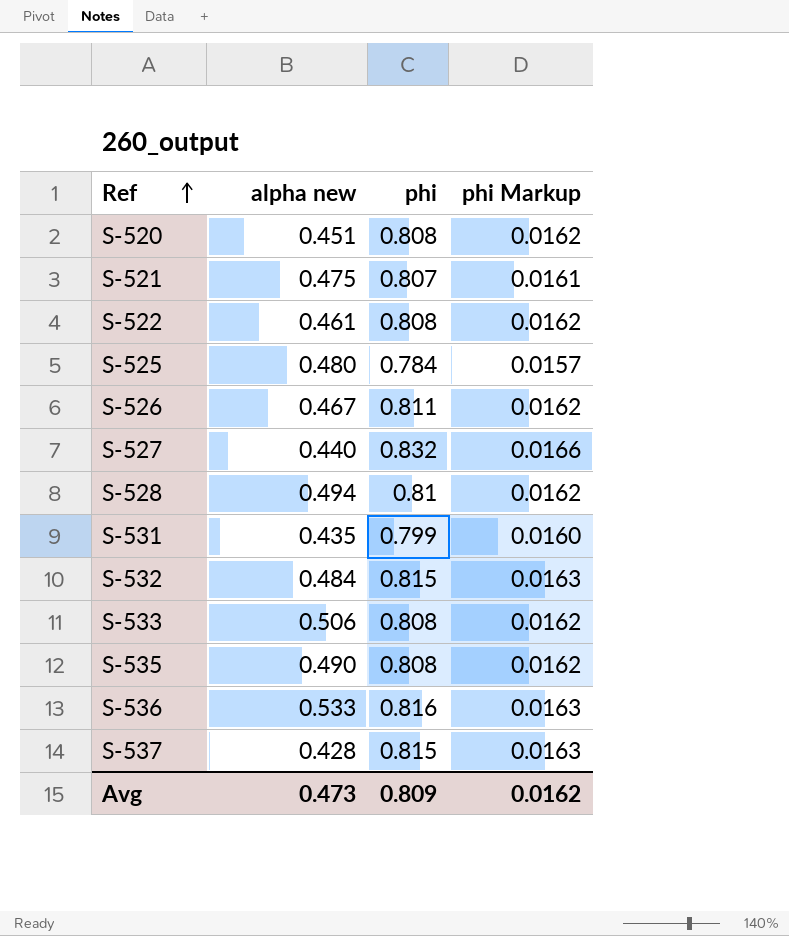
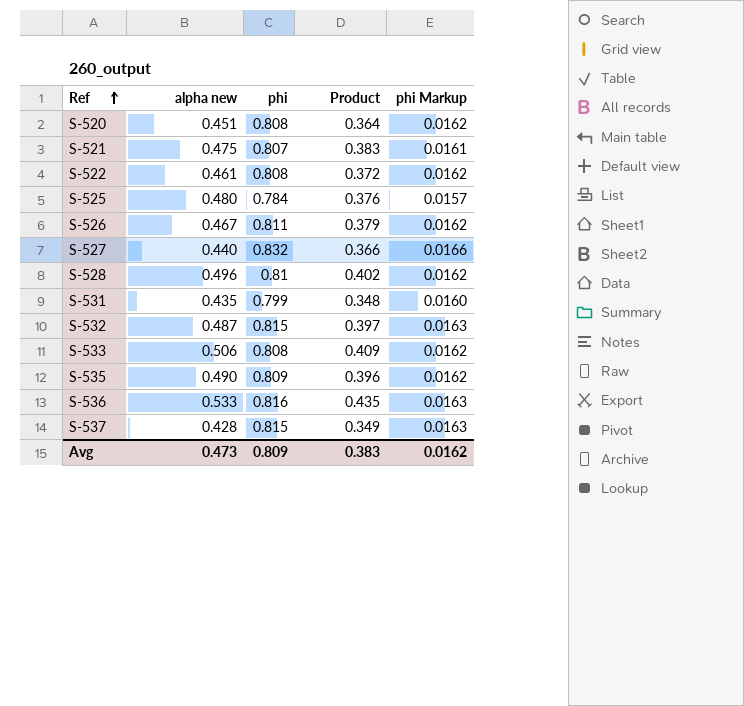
column Product | formula: none -> [alpha new] * [phi]
S-528 | alpha new: 0.494 -> 0.496
S-532 | alpha new: 0.484 -> 0.487
S-535 | phi: 0.808 -> 0.809

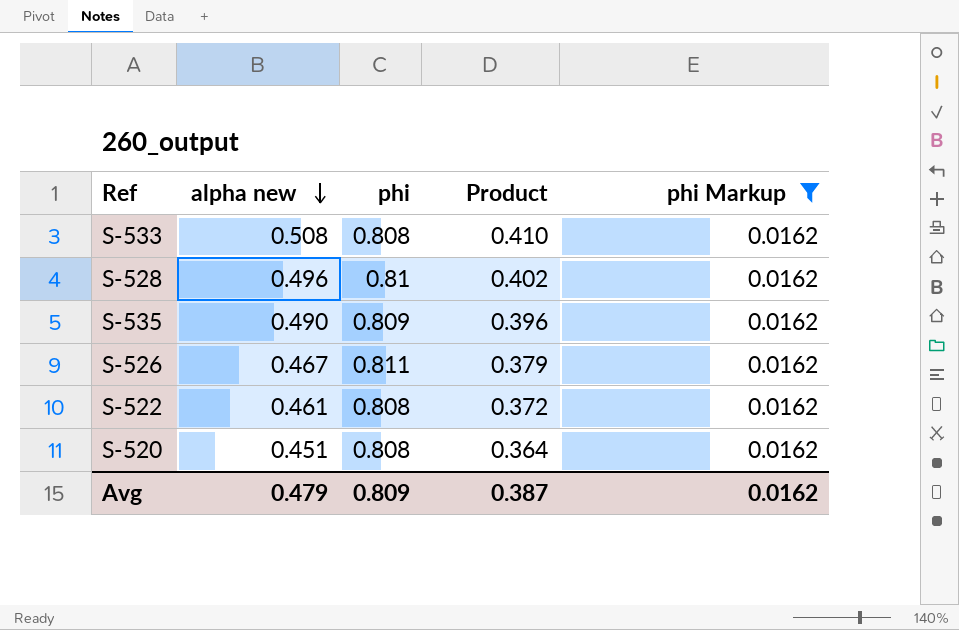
filter: none -> phi Markup = 0.0162
row order: Ref ascending -> alpha new descending
S-533 | alpha new: 0.506 -> 0.508
S-533 | Product: 0.409 -> 0.410
Avg | alpha new: 0.473 -> 0.479
Avg | Product: 0.383 -> 0.387

